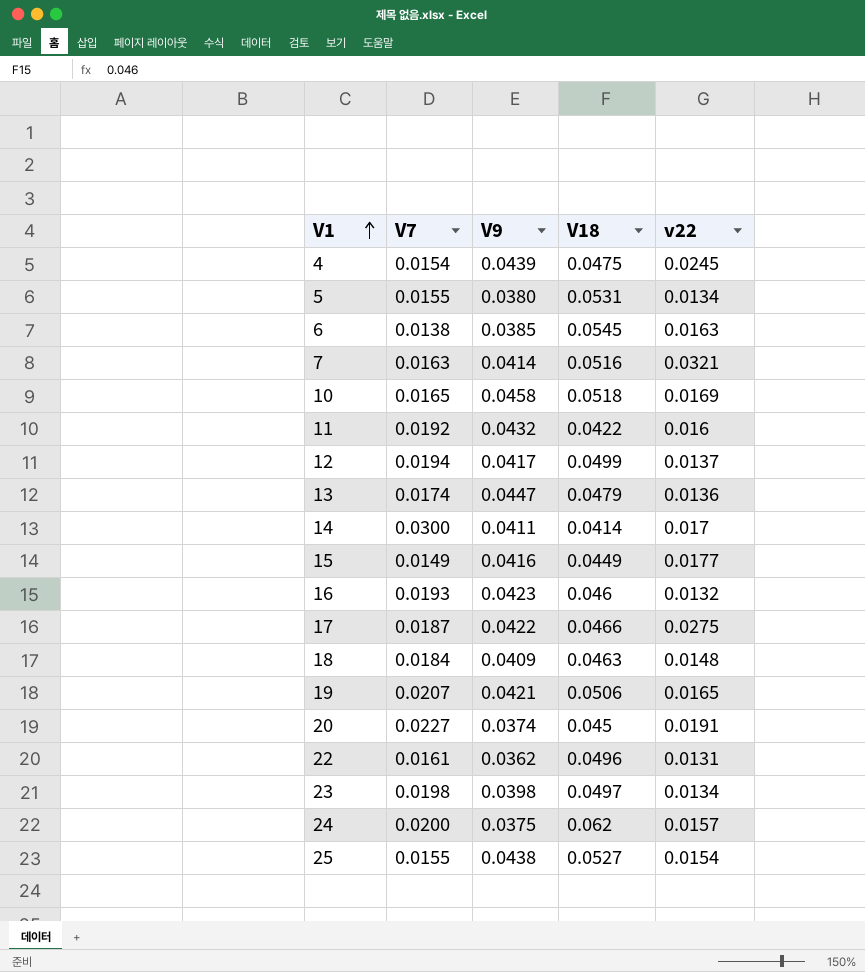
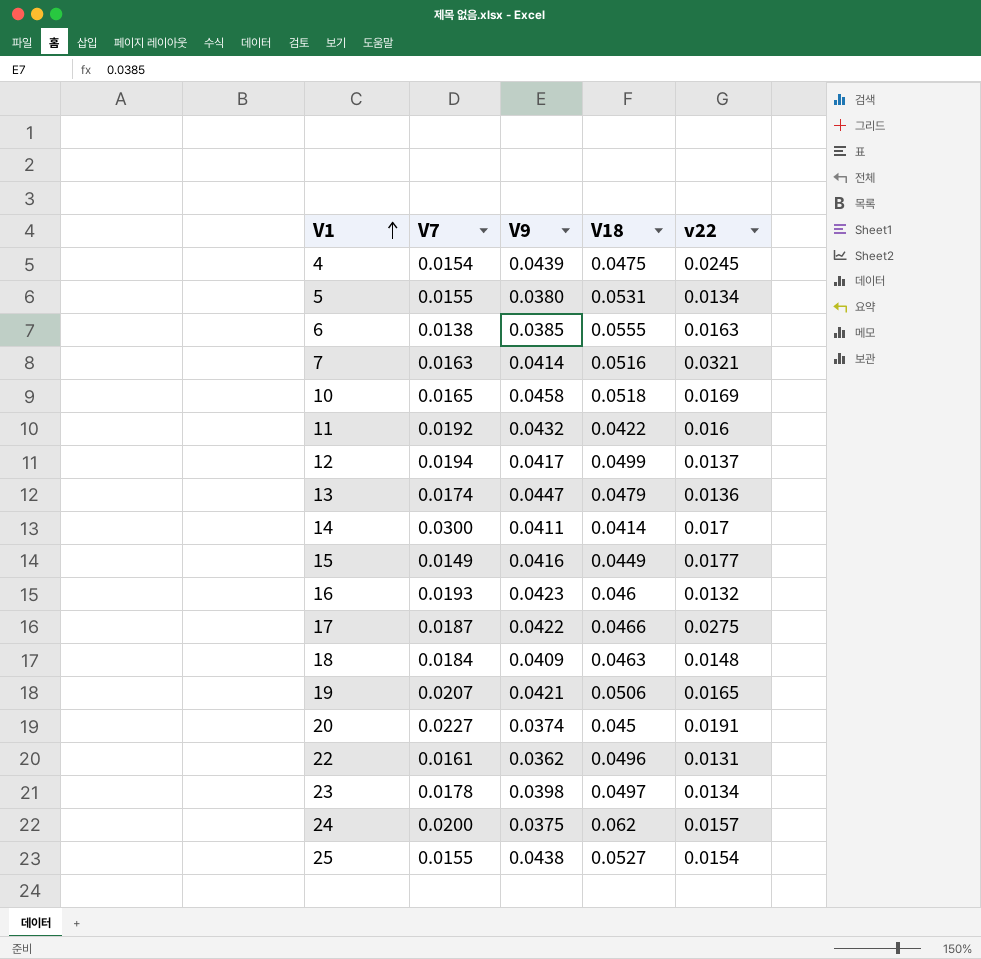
6 | V18: 0.0545 -> 0.0555
23 | V7: 0.0198 -> 0.0178

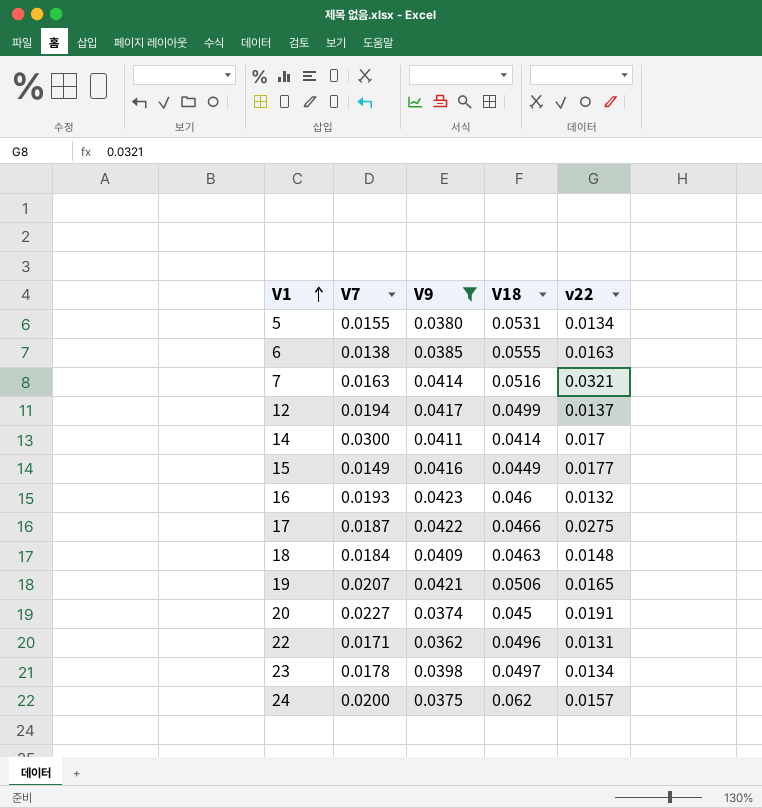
filter: none -> V9 <= 0.0423
22 | V7: 0.0161 -> 0.0171

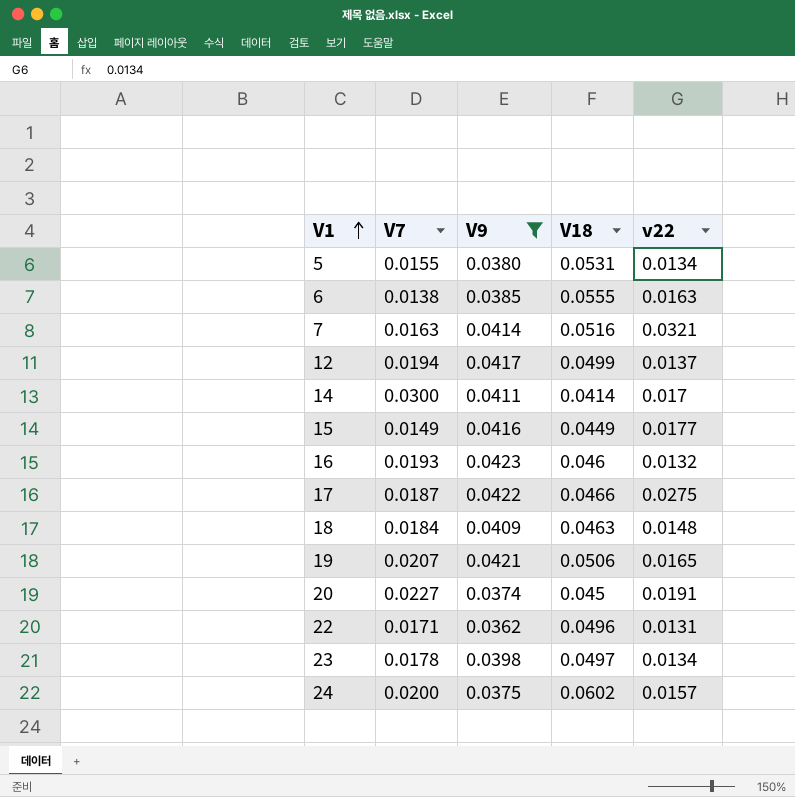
24 | V18: 0.062 -> 0.0602

